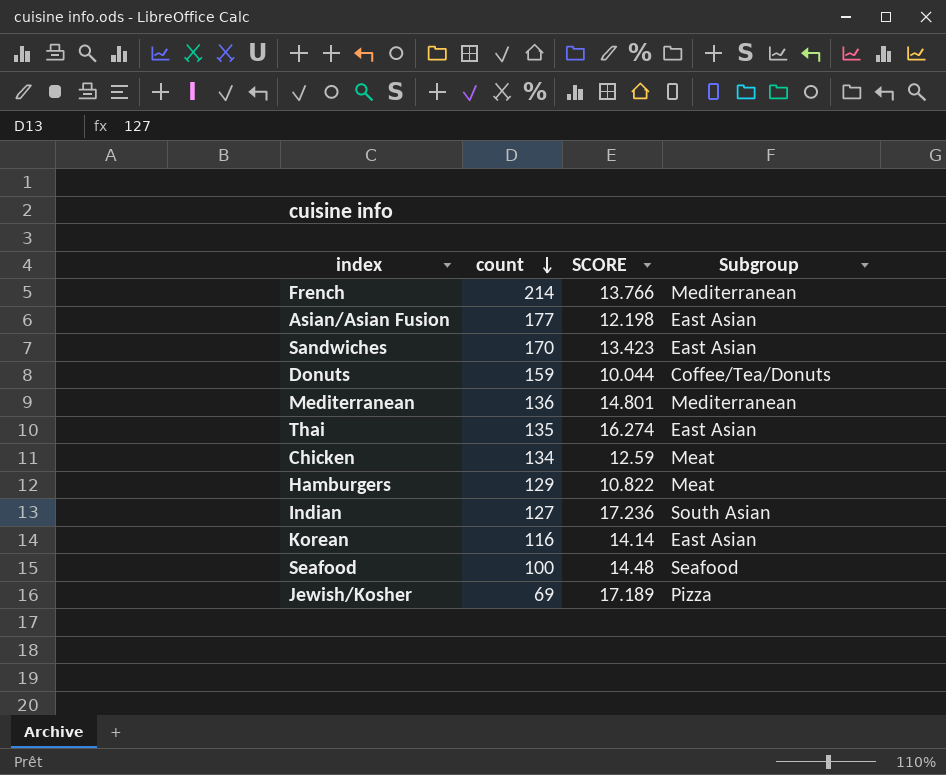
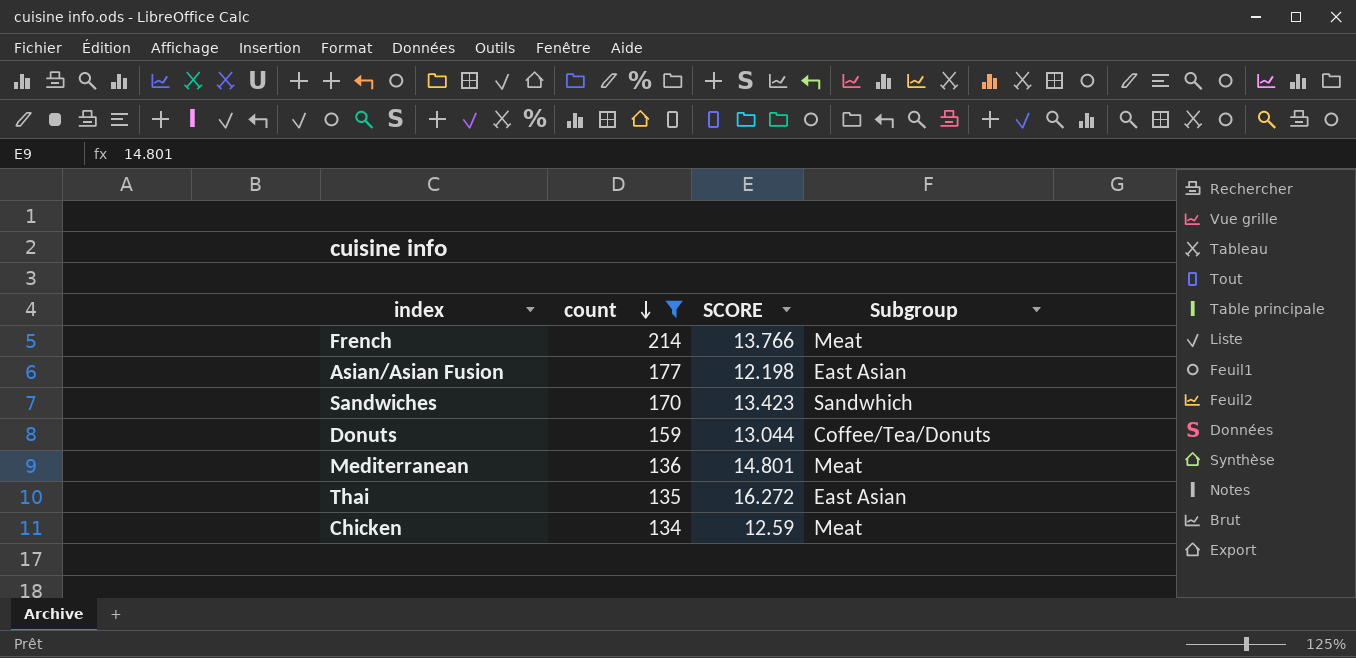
filter: none -> count >= 134
French | Subgroup: Mediterranean -> Meat
Sandwiches | Subgroup: East Asian -> Sandwhich
Donuts | SCORE: 10.044 -> 13.044
Mediterranean | Subgroup: Mediterranean -> Meat
Thai | SCORE: 16.274 -> 16.272

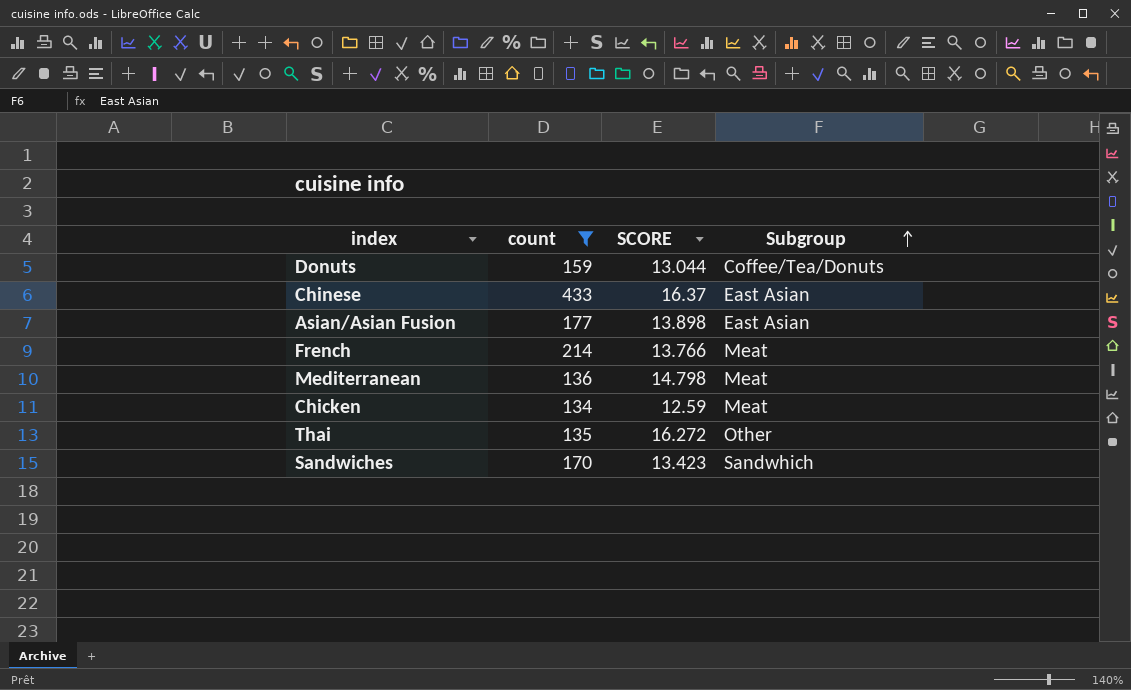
row order: count descending -> Subgroup ascending
row Chinese: none -> 433 | 16.37 | East Asian
Asian/Asian Fusion | SCORE: 12.198 -> 13.898
Mediterranean | SCORE: 14.801 -> 14.798
Thai | Subgroup: East Asian -> Other

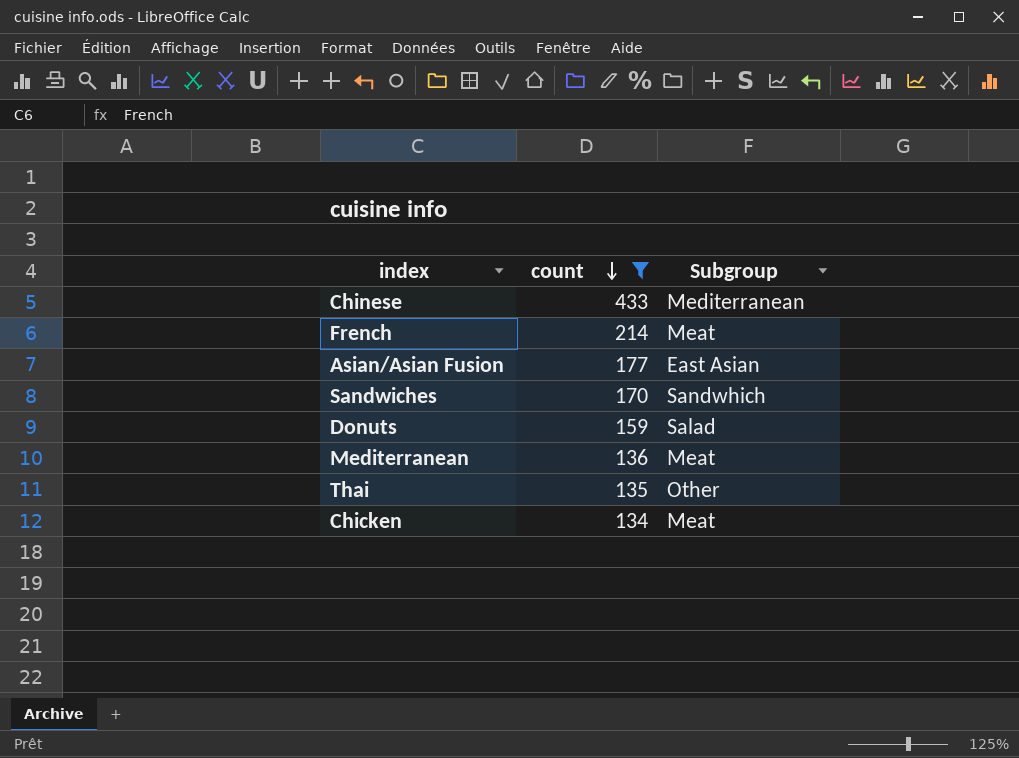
row order: Subgroup ascending -> count descending
column SCORE | position: 3 -> none
Chinese | Subgroup: East Asian -> Mediterranean
Donuts | Subgroup: Coffee/Tea/Donuts -> Salad

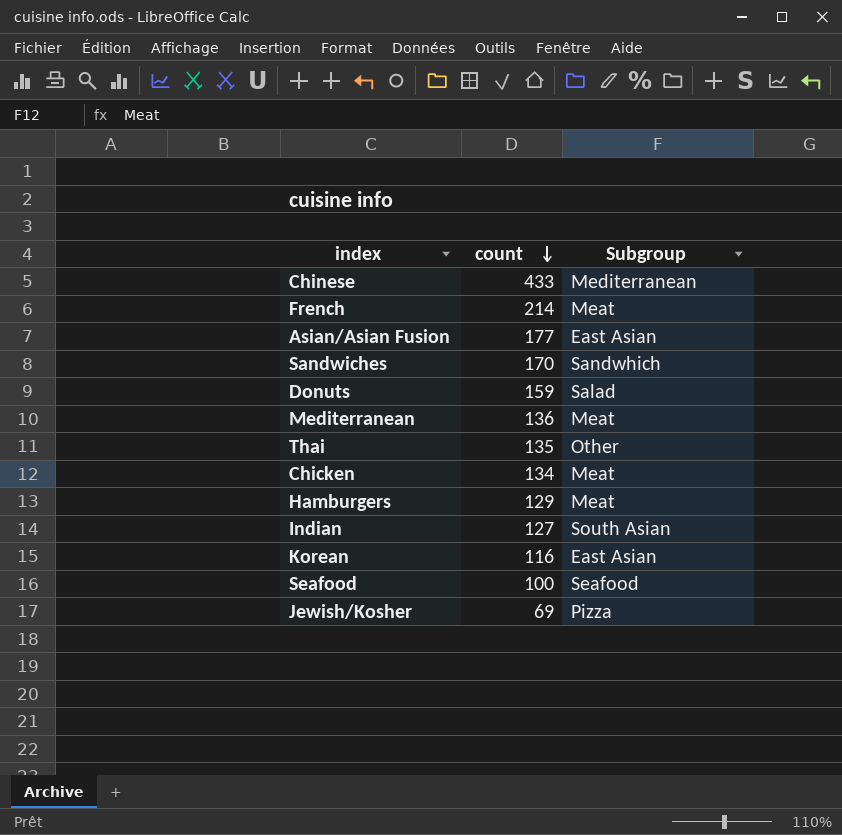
filter: count >= 134 -> none

